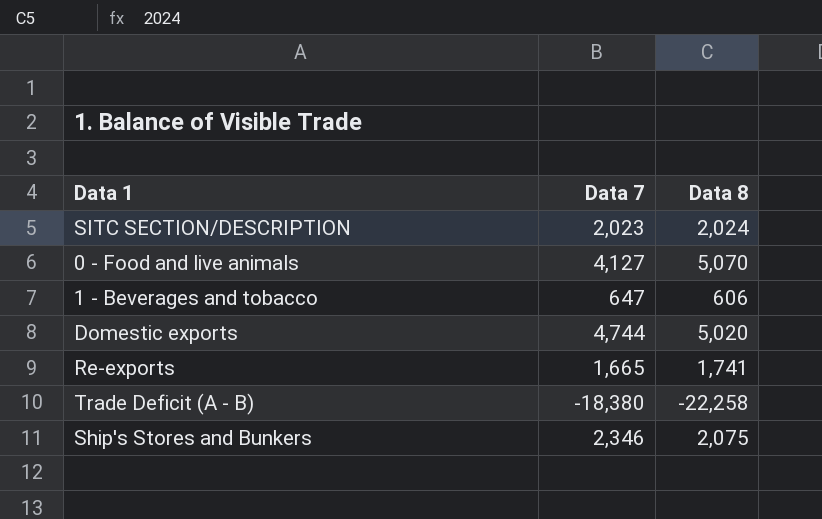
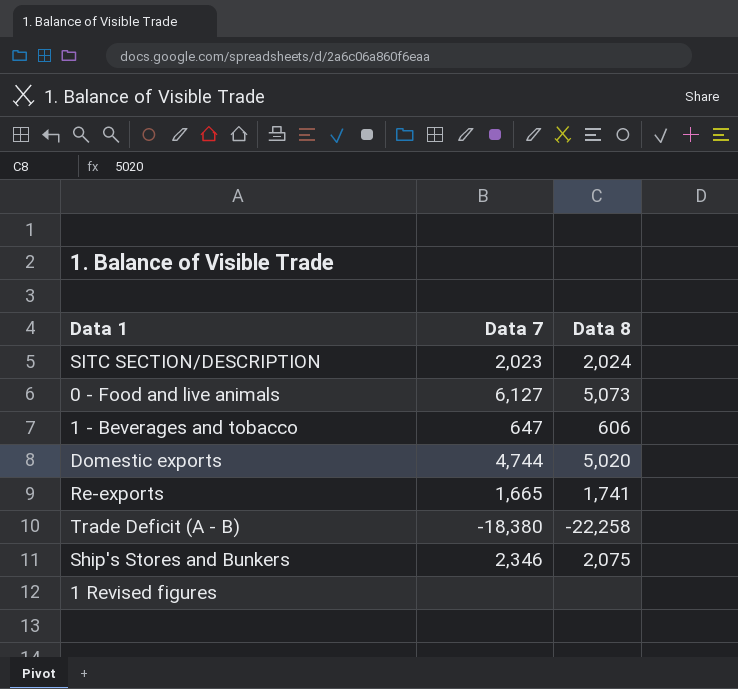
0 - Food and live animals | Data 7: 4,127 -> 6,127
0 - Food and live animals | Data 8: 5,070 -> 5,073
row 1 Revised figures: none -> none | none

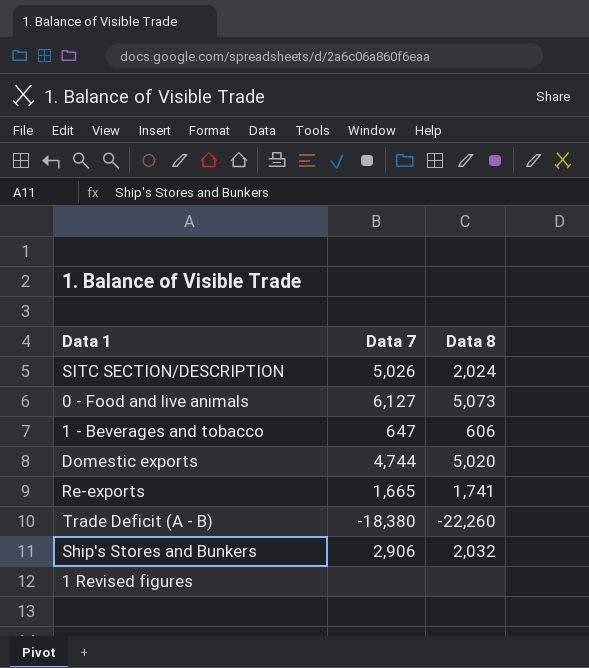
SITC SECTION/DESCRIPTION | Data 7: 2,023 -> 5,026
Trade Deficit (A - B) | Data 8: -22,258 -> -22,260
Ship's Stores and Bunkers | Data 7: 2,346 -> 2,906
Ship's Stores and Bunkers | Data 8: 2,075 -> 2,032

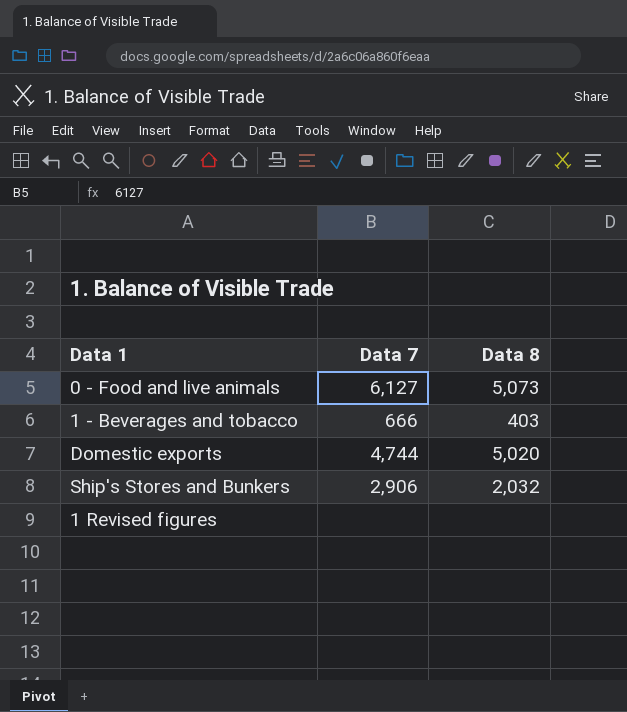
row SITC SECTION/DESCRIPTION: 5,026 | 2,024 -> none
row Re-exports: 1,665 | 1,741 -> none
row Trade Deficit (A - B): -18,380 | -22,260 -> none
1 - Beverages and tobacco | Data 7: 647 -> 666
1 - Beverages and tobacco | Data 8: 606 -> 403

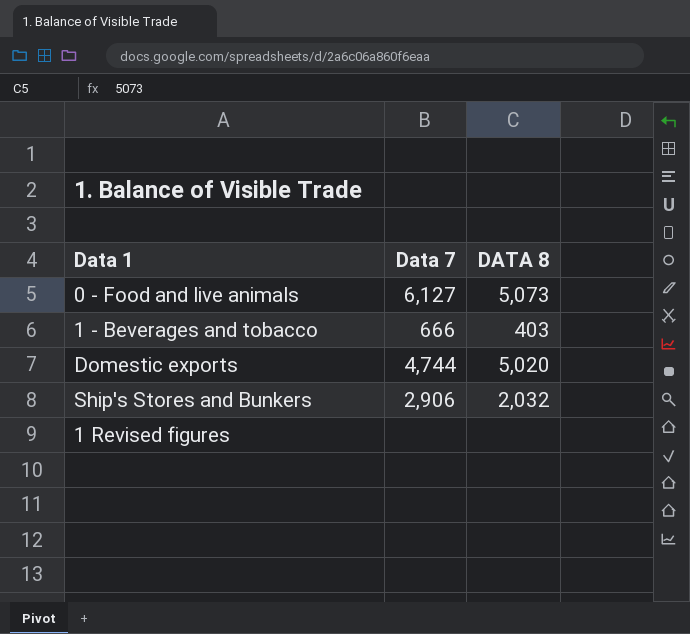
column name: Data 8 -> DATA 8

